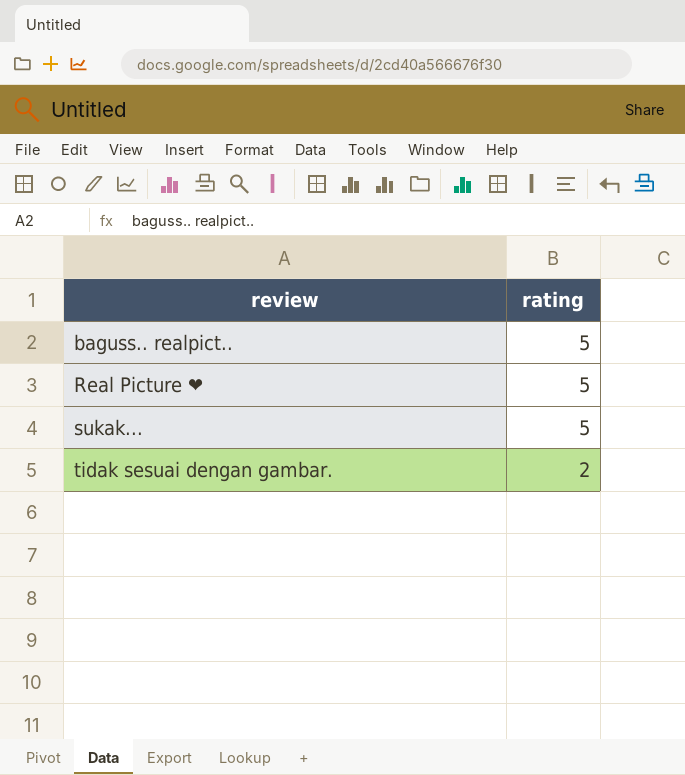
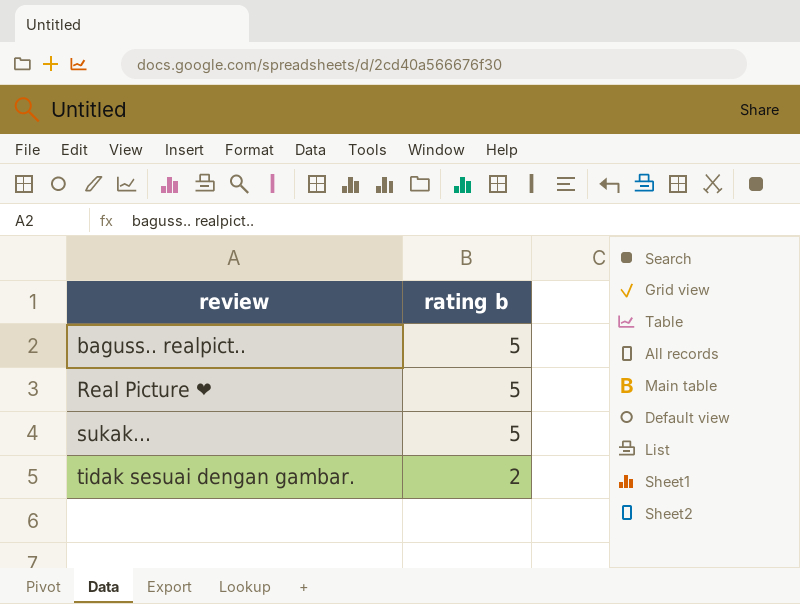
column name: rating -> rating b

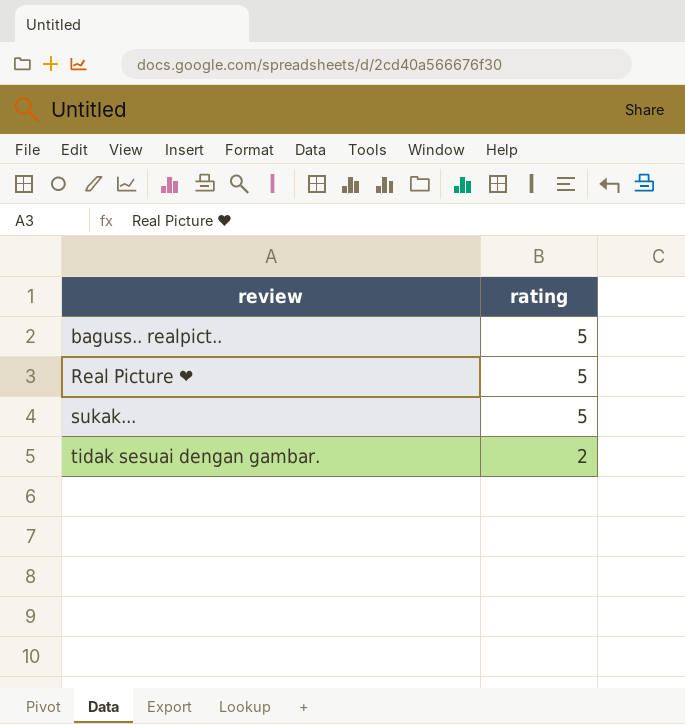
column name: rating b -> rating

